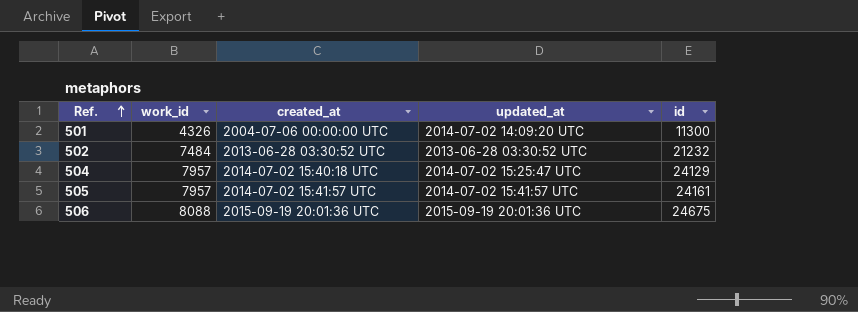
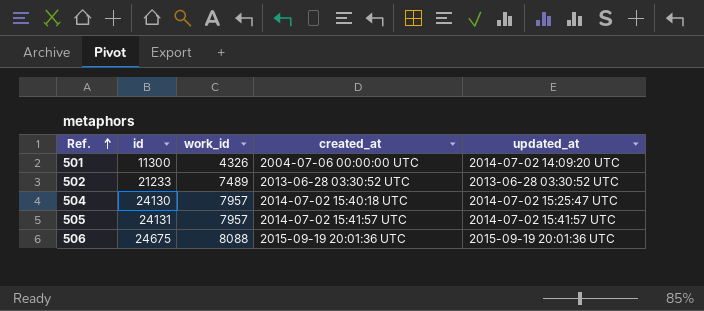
column id | position: 5 -> 2
502 | id: 21232 -> 21233
502 | work_id: 7484 -> 7489
504 | id: 24129 -> 24130
505 | id: 24161 -> 24131

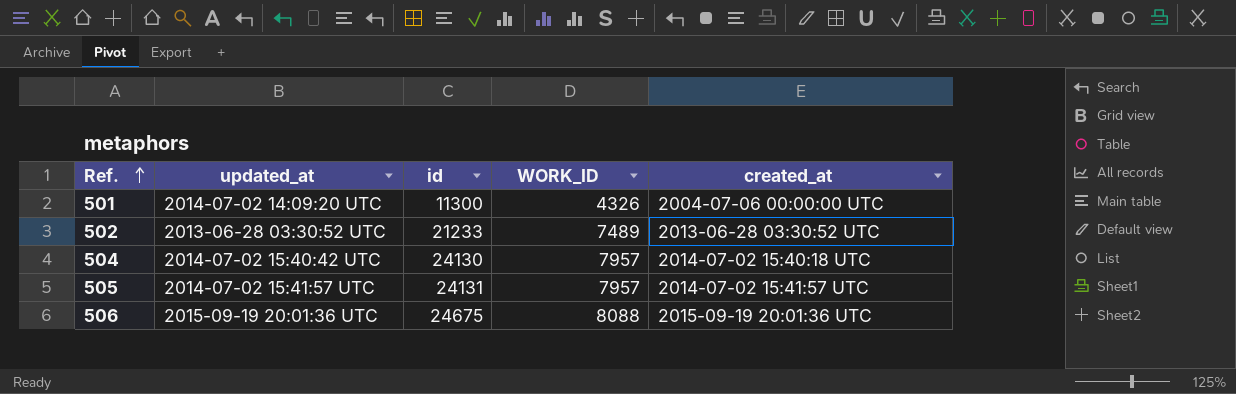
column updated_at | position: 5 -> 2
column name: work_id -> WORK_ID
504 | updated_at: 2014-07-02 15:25:47 UTC -> 2014-07-02 15:40:42 UTC

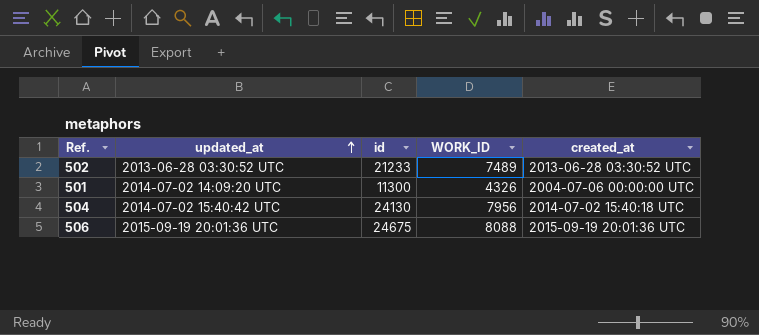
row order: Ref. ascending -> updated_at ascending
row 505: 2014-07-02 15:41:57 UTC | 24131 | 7957 | 2014-07-02 15:41:57 UTC -> none
504 | WORK_ID: 7957 -> 7956

